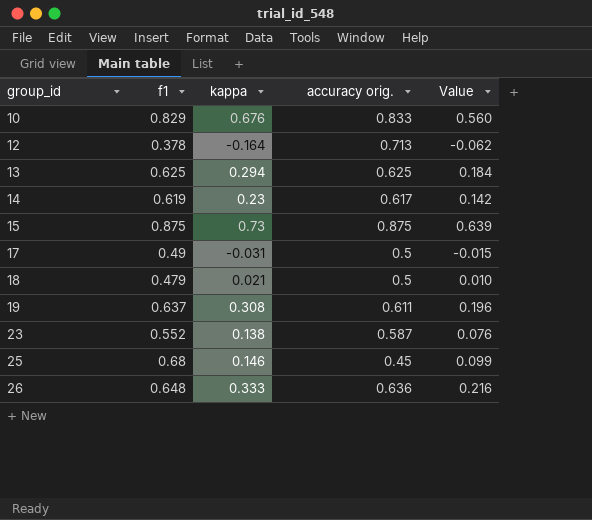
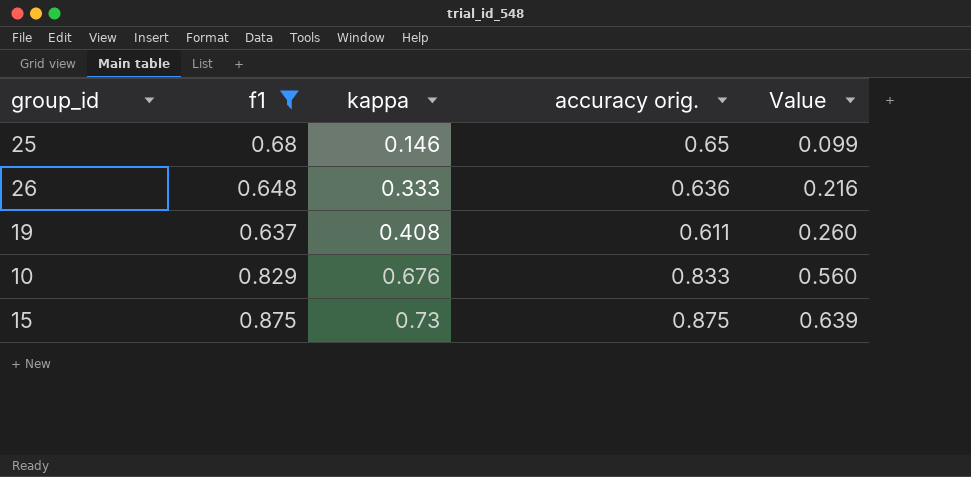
filter: none -> f1 >= 0.637
row order: group_id ascending -> kappa ascending
25 | accuracy orig.: 0.45 -> 0.65
19 | kappa: 0.308 -> 0.408
19 | Value: 0.196 -> 0.260

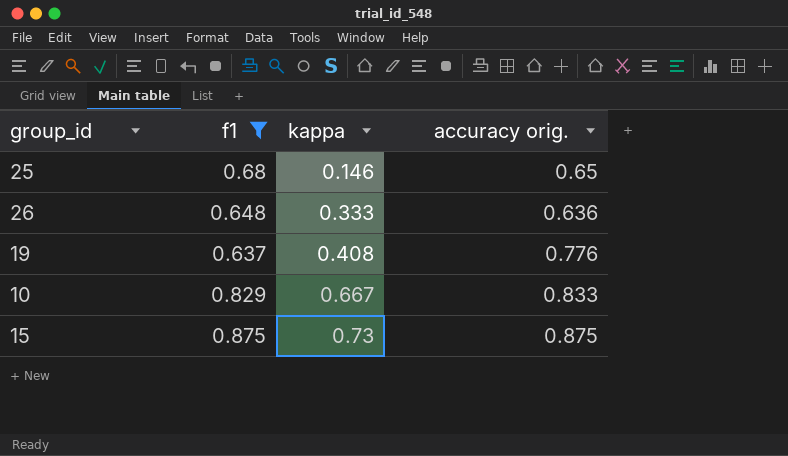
column Value | formula: [f1] * [kappa] -> none
19 | accuracy orig.: 0.611 -> 0.776
10 | kappa: 0.676 -> 0.667

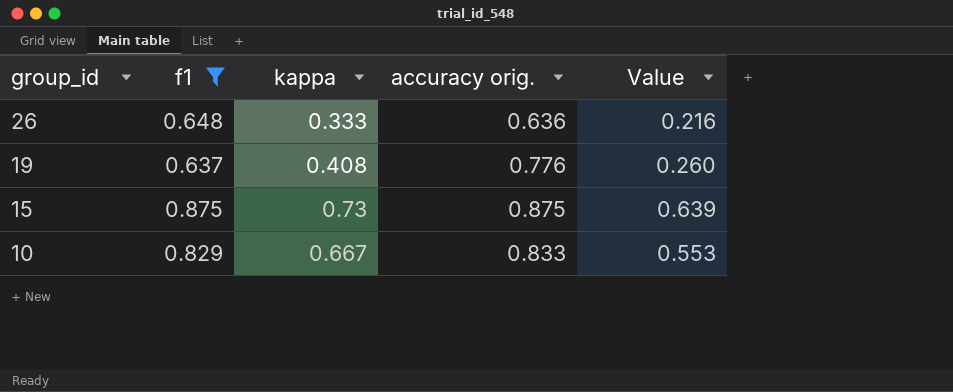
row order: kappa ascending -> group_id descending
column Value | formula: none -> [f1] * [kappa]
row 25: 0.68 | 0.146 | 0.65 -> none

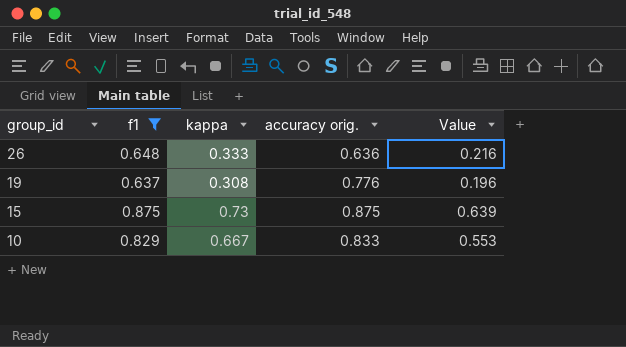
19 | kappa: 0.408 -> 0.308
19 | Value: 0.260 -> 0.196

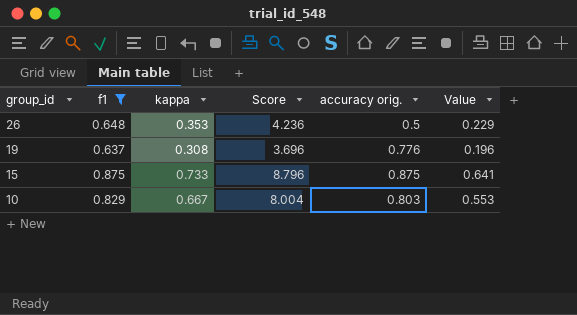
column Score | formula: none -> [kappa] * 12
26 | kappa: 0.333 -> 0.353
26 | accuracy orig.: 0.636 -> 0.5
26 | Value: 0.216 -> 0.229
15 | kappa: 0.73 -> 0.733
15 | Value: 0.639 -> 0.641
10 | accuracy orig.: 0.833 -> 0.803

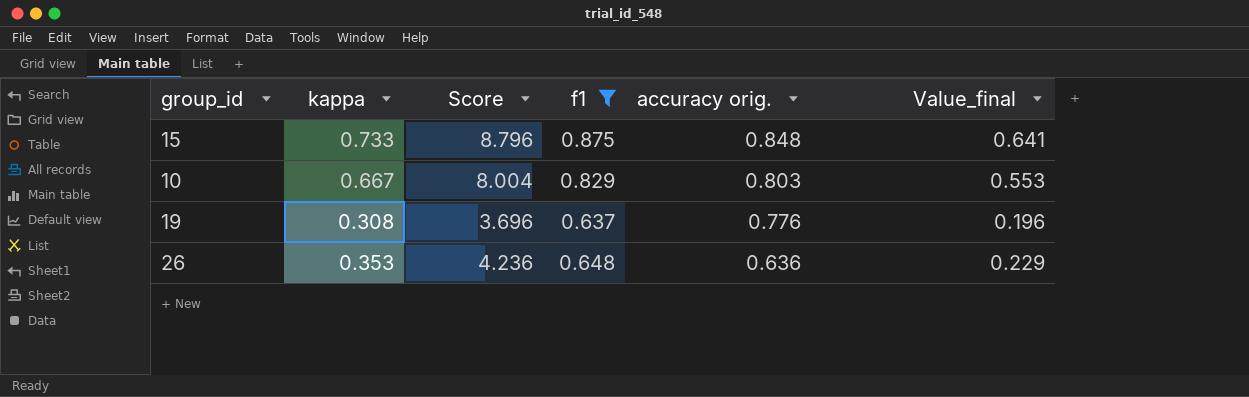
row order: group_id descending -> accuracy orig. descending
column f1 | position: 2 -> 4
column name: Value -> Value_final
15 | accuracy orig.: 0.875 -> 0.848
26 | accuracy orig.: 0.5 -> 0.636

